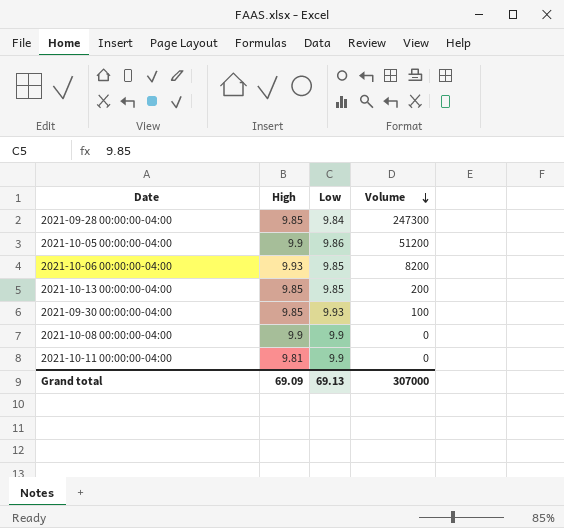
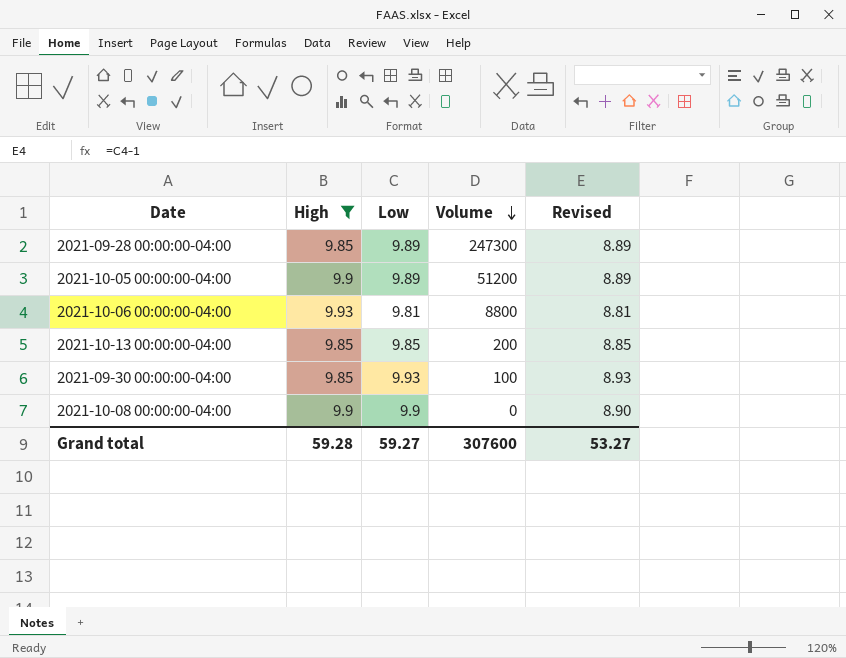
filter: none -> High != 9.81
column Revised | formula: none -> [Low] - 1
2021-09-28 00:00:00-04:00 | Low: 9.84 -> 9.89
2021-10-05 00:00:00-04:00 | Low: 9.86 -> 9.89
2021-10-06 00:00:00-04:00 | Low: 9.85 -> 9.81
2021-10-06 00:00:00-04:00 | Volume: 8200 -> 8800
Grand total | High: 69.09 -> 59.28
Grand total | Low: 69.13 -> 59.27
Grand total | Volume: 307000 -> 307600

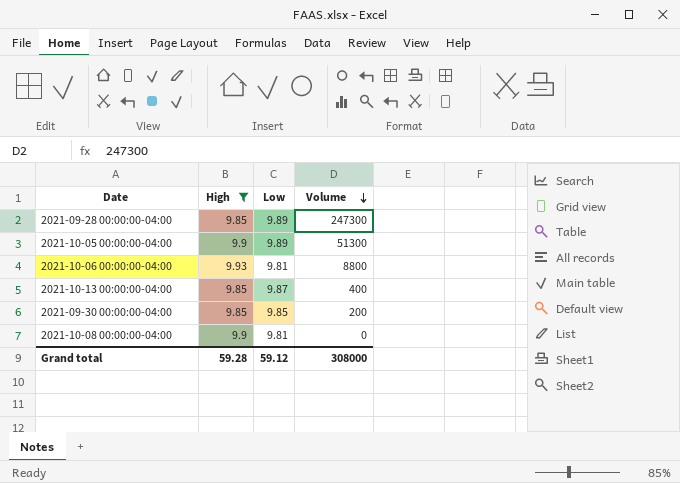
column Revised | formula: [Low] - 1 -> none
2021-10-05 00:00:00-04:00 | Volume: 51200 -> 51300
2021-10-13 00:00:00-04:00 | Low: 9.85 -> 9.87
2021-10-13 00:00:00-04:00 | Volume: 200 -> 400
2021-09-30 00:00:00-04:00 | Low: 9.93 -> 9.85
2021-09-30 00:00:00-04:00 | Volume: 100 -> 200
2021-10-08 00:00:00-04:00 | Low: 9.9 -> 9.81
Grand total | Low: 59.27 -> 59.12
Grand total | Volume: 307600 -> 308000

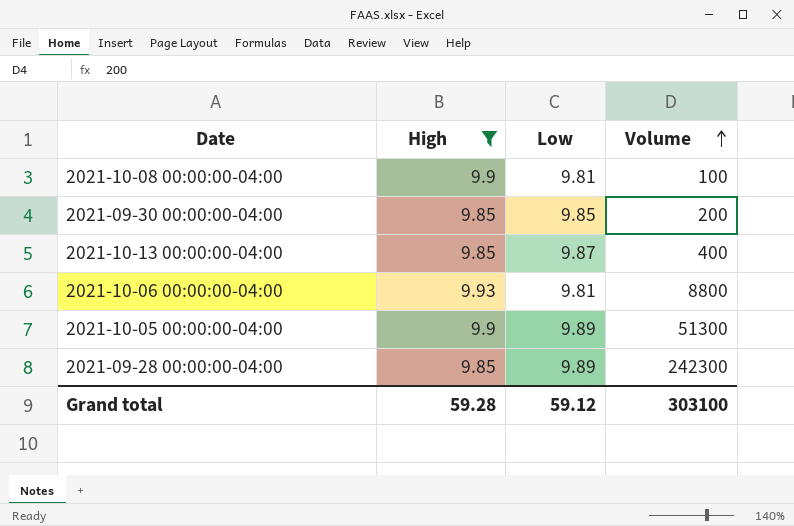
row order: Volume descending -> Volume ascending
2021-10-08 00:00:00-04:00 | Volume: 0 -> 100
2021-09-28 00:00:00-04:00 | Volume: 247300 -> 242300
Grand total | Volume: 308000 -> 303100

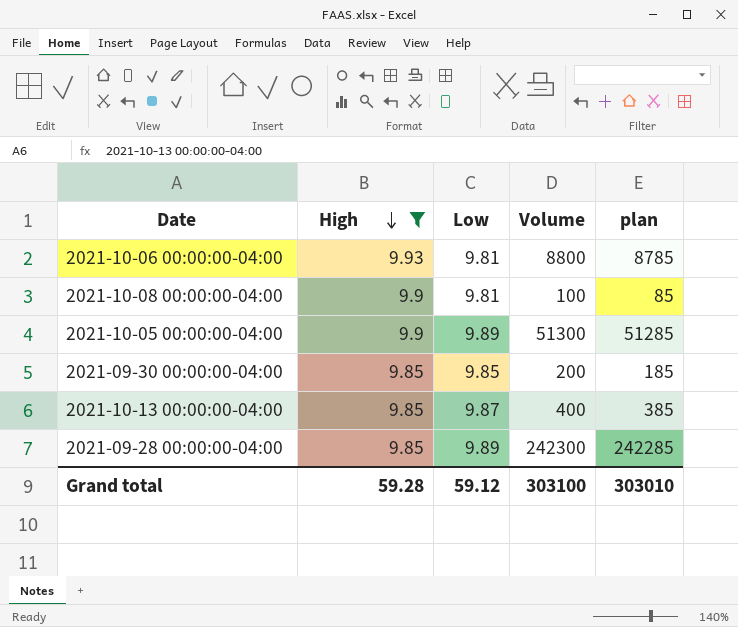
row order: Volume ascending -> High descending
column plan | formula: none -> [Volume] - 15

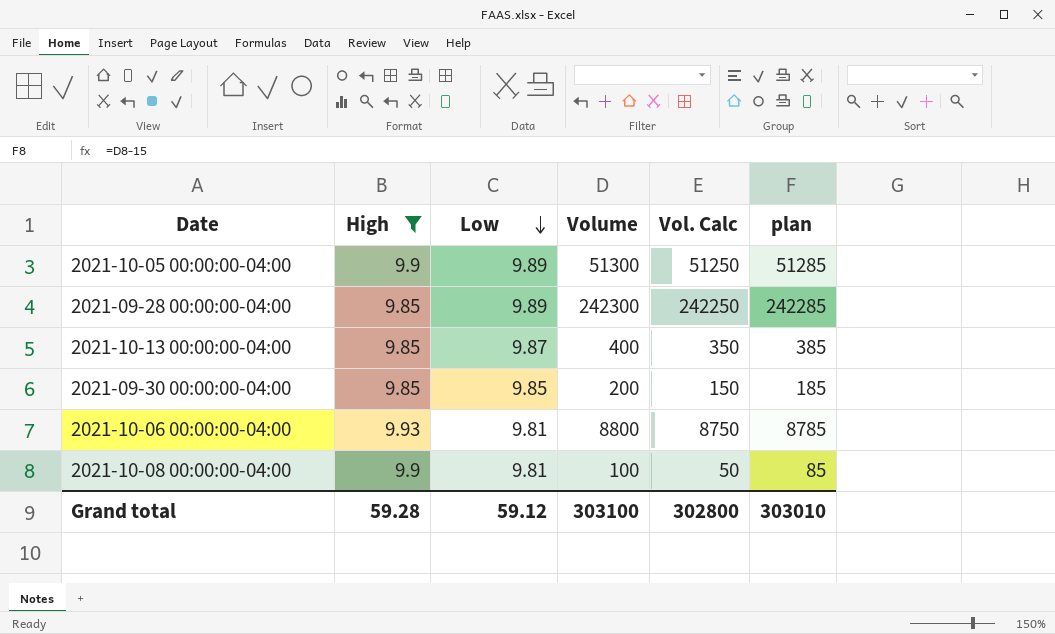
row order: High descending -> Low descending
column Vol. Calc | formula: none -> [Volume] - 50

